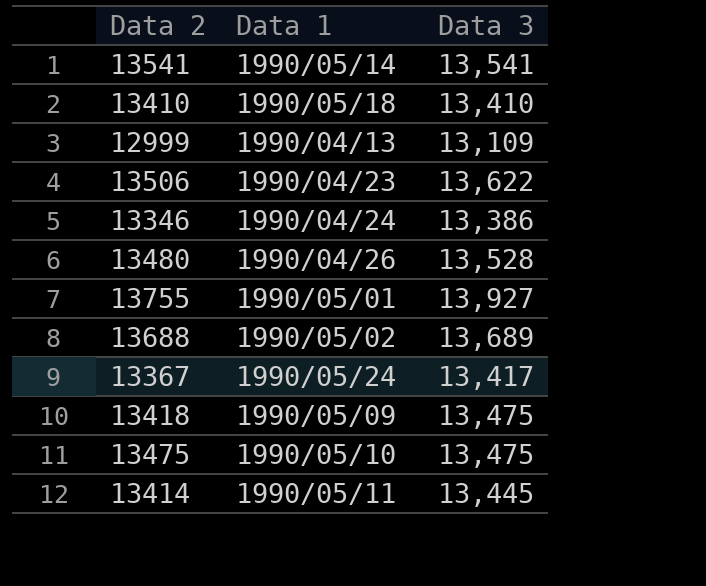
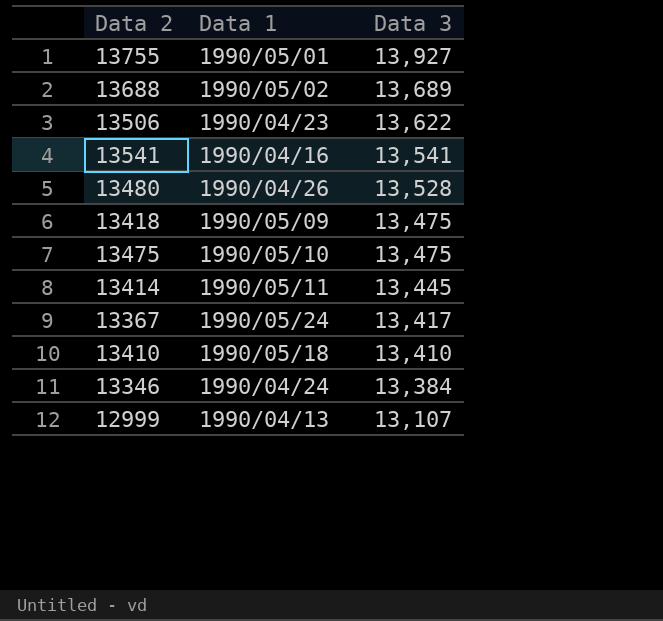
row order: none -> Data 3 descending
13541 | Data 1: 1990/05/14 -> 1990/04/16
13346 | Data 3: 13,386 -> 13,384
12999 | Data 3: 13,109 -> 13,107

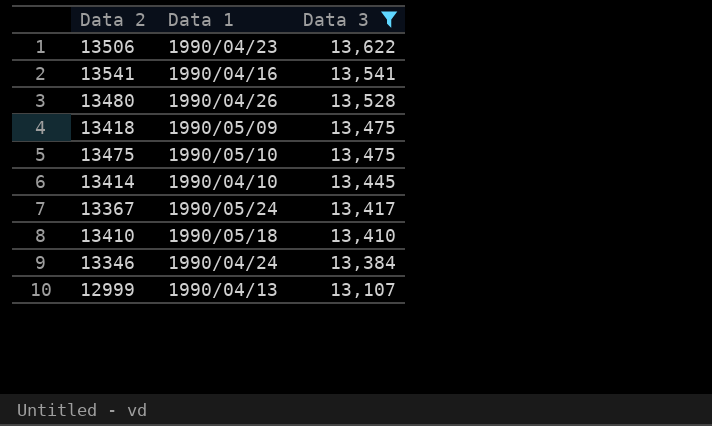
filter: none -> Data 3 <= 13,622
13414 | Data 1: 1990/05/11 -> 1990/04/10

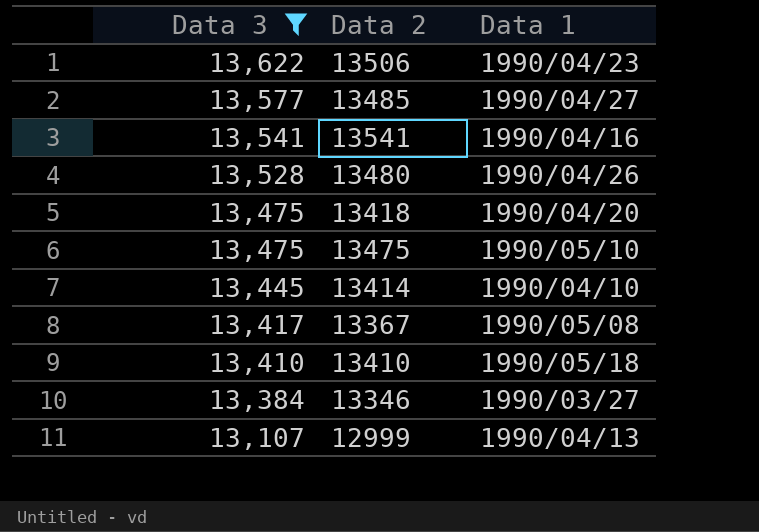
column Data 3 | position: 3 -> 1
row 13485: none -> 13,577 | 1990/04/27
13418 | Data 1: 1990/05/09 -> 1990/04/20
13367 | Data 1: 1990/05/24 -> 1990/05/08
13346 | Data 1: 1990/04/24 -> 1990/03/27

